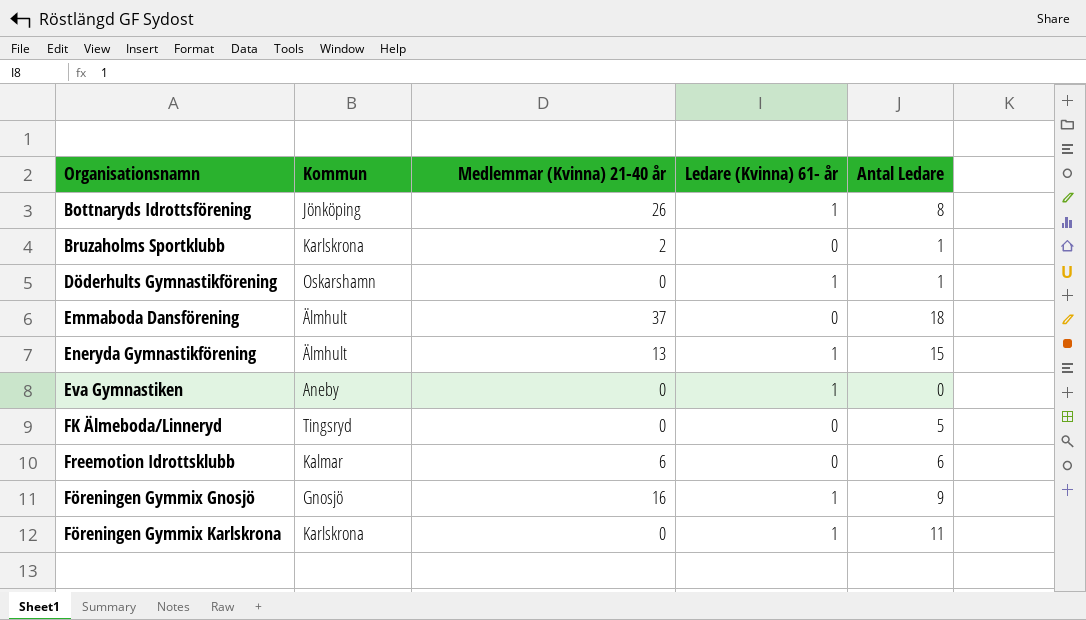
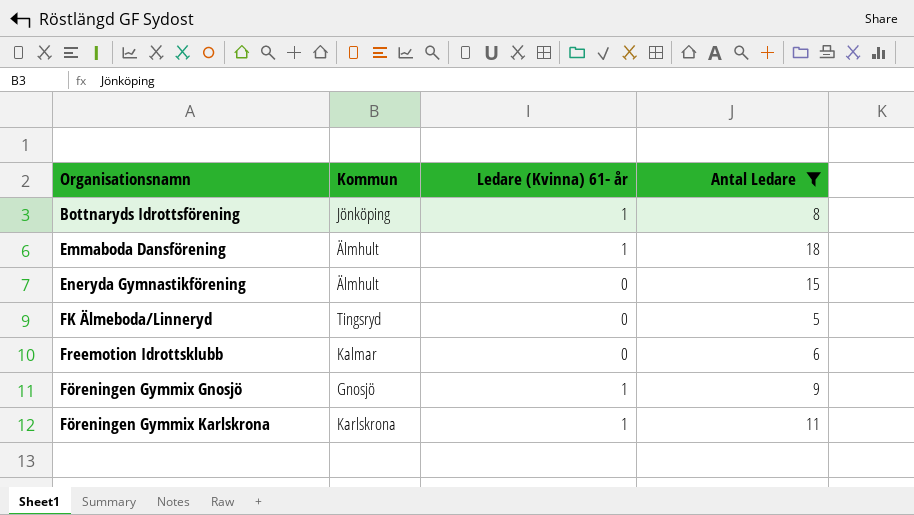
filter: none -> Antal Ledare >= 5
column Medlemmar (Kvinna) 21-40 år | position: 3 -> none
Emmaboda Dansförening | Ledare (Kvinna) 61- år: 0 -> 1
Eneryda Gymnastikförening | Ledare (Kvinna) 61- år: 1 -> 0

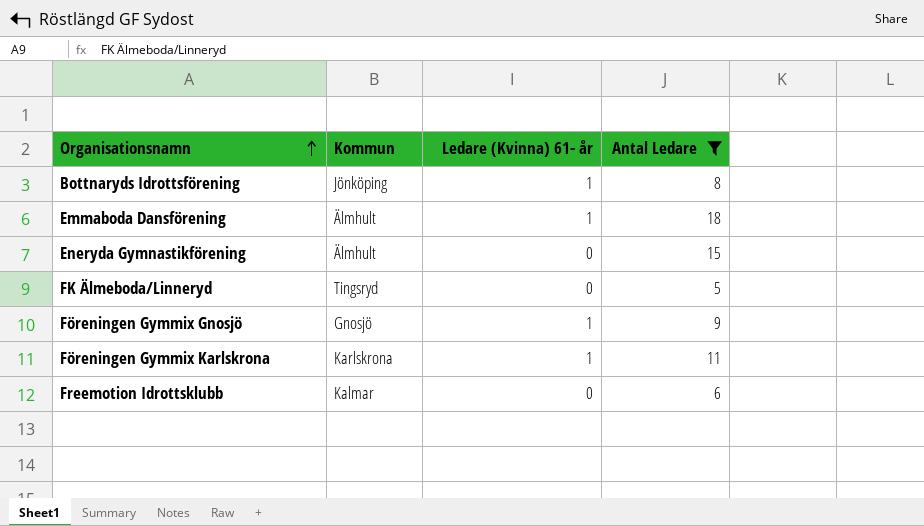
row order: none -> Organisationsnamn ascending

